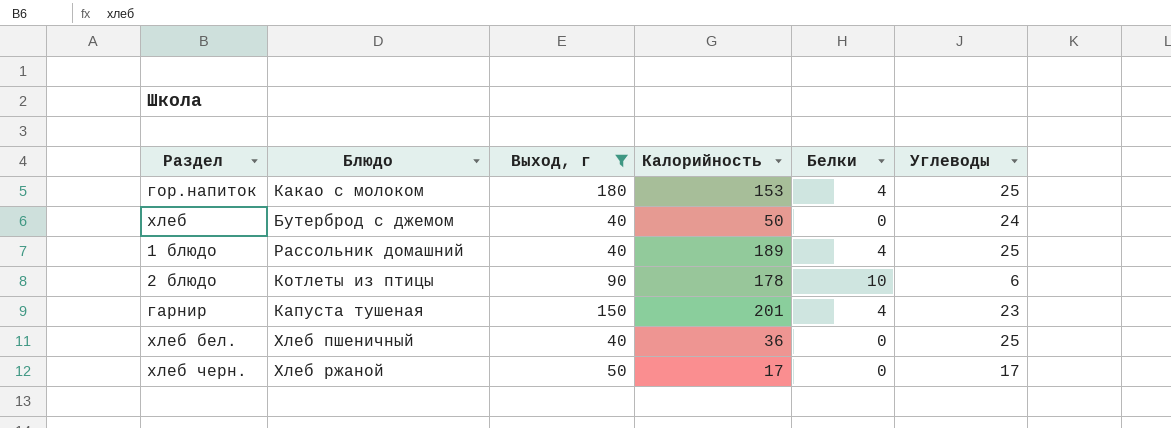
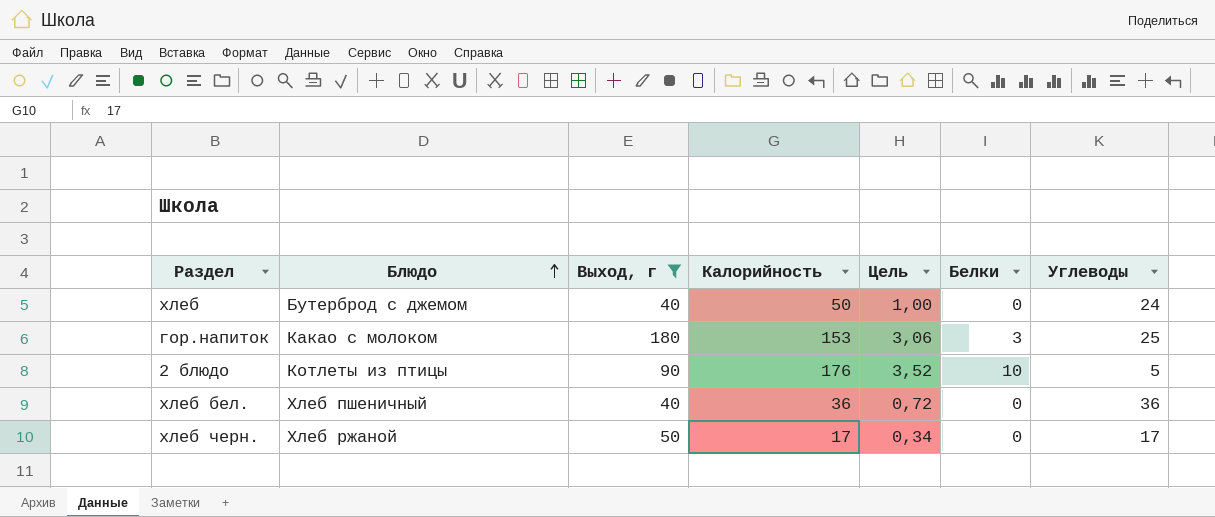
row order: none -> Блюдо ascending
column Цель | formula: none -> [Калорийность] * 0,02
row 1 блюдо: Рассольник домашний | 40 | 189 | 4 | 25 -> none
row гарнир: Капуста тушеная | 150 | 201 | 4 | 23 -> none
гор.напиток | Белки: 4 -> 3
2 блюдо | Калорийность: 178 -> 176
2 блюдо | Углеводы: 6 -> 5
хлеб бел. | Углеводы: 25 -> 36

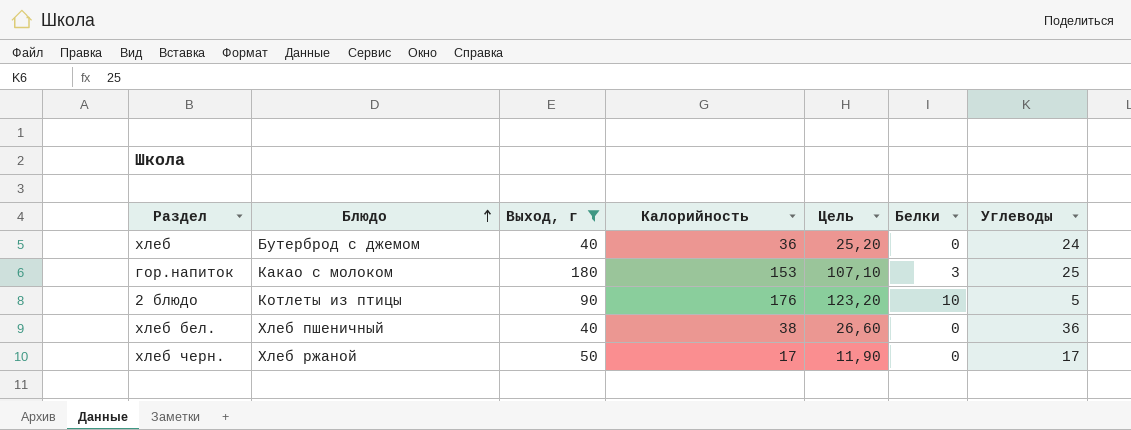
column Цель | formula: [Калорийность] * 0,02 -> [Калорийность] * 0,7
хлеб | Калорийность: 50 -> 36
хлеб бел. | Калорийность: 36 -> 38

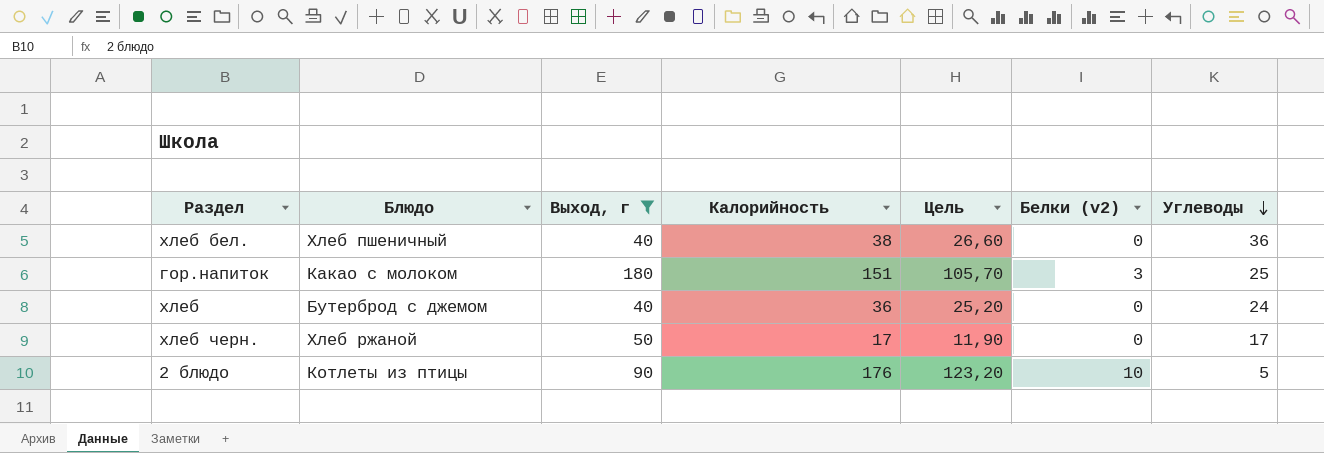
row order: Блюдо ascending -> Углеводы descending
column name: Белки -> Белки (v2)
гор.напиток | Калорийность: 153 -> 151
гор.напиток | Цель: 107,10 -> 105,70

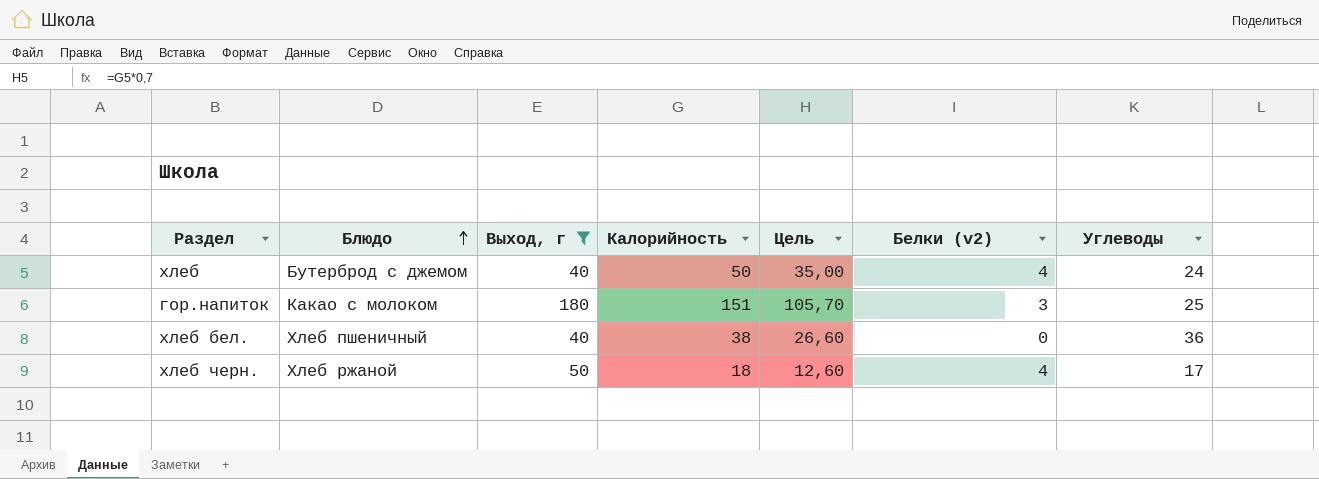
row order: Углеводы descending -> Блюдо ascending
row 2 блюдо: Котлеты из птицы | 90 | 176 | 123,20 | 10 | 5 -> none
хлеб | Калорийность: 36 -> 50
хлеб | Цель: 25,20 -> 35,00
хлеб | Белки (v2): 0 -> 4
хлеб черн. | Калорийность: 17 -> 18
хлеб черн. | Цель: 11,90 -> 12,60
хлеб черн. | Белки (v2): 0 -> 4

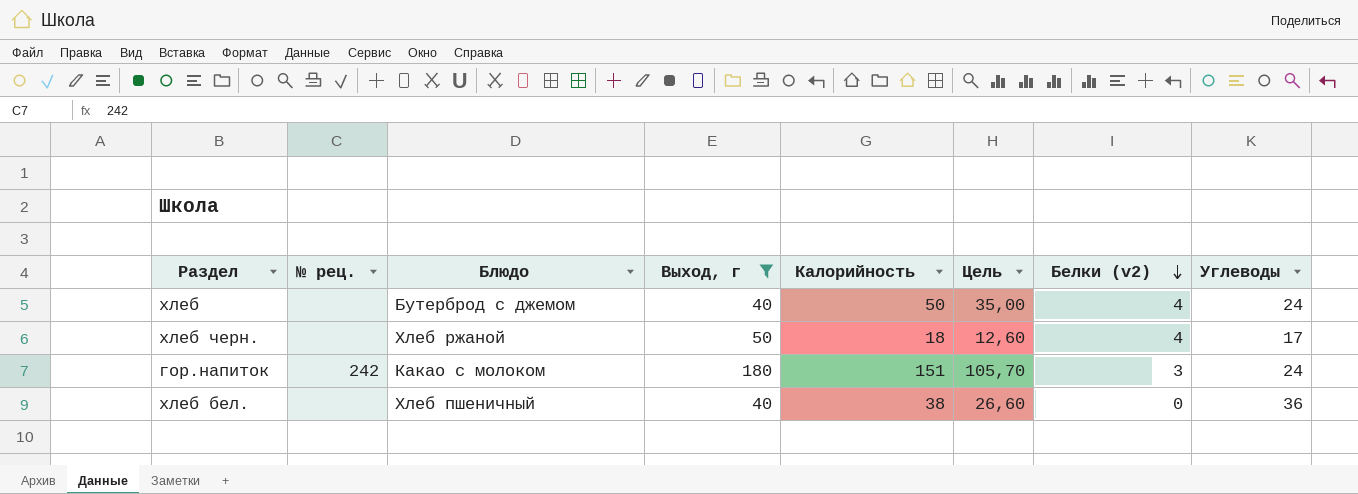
row order: Блюдо ascending -> Белки (v2) descending
column № рец. | position: none -> 2
гор.напиток | Углеводы: 25 -> 24

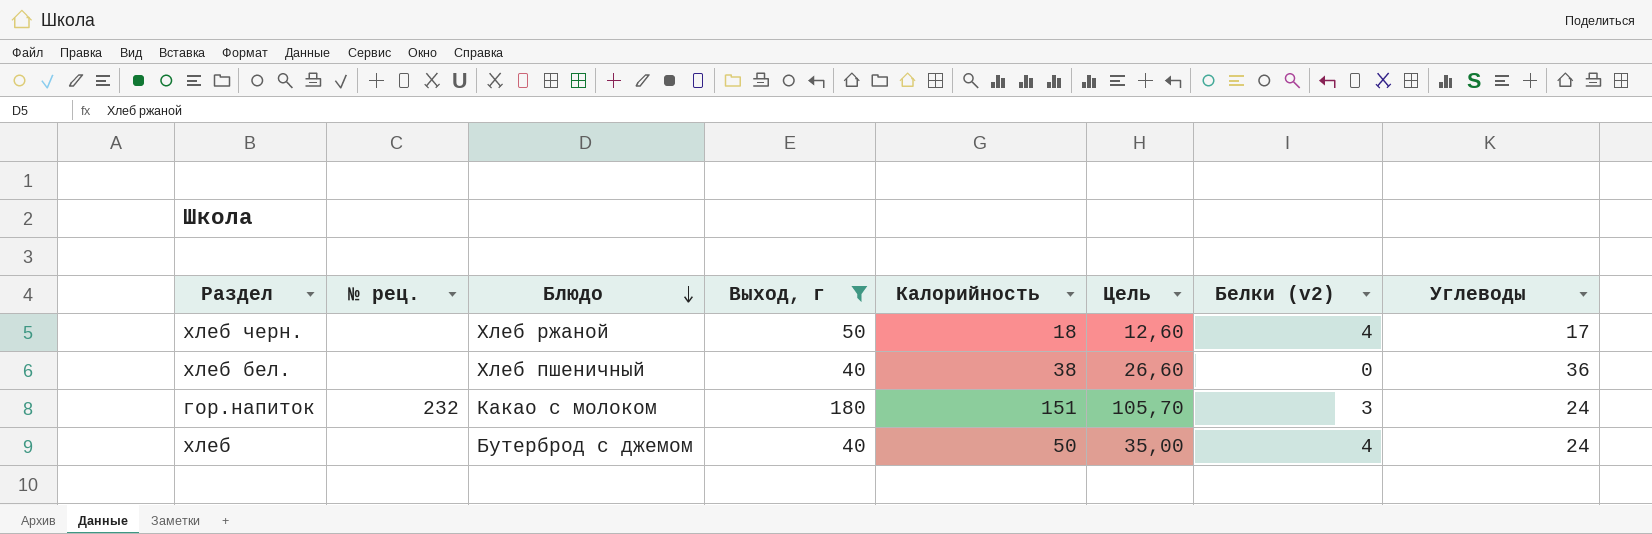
row order: Белки (v2) descending -> Блюдо descending
гор.напиток | № рец.: 242 -> 232

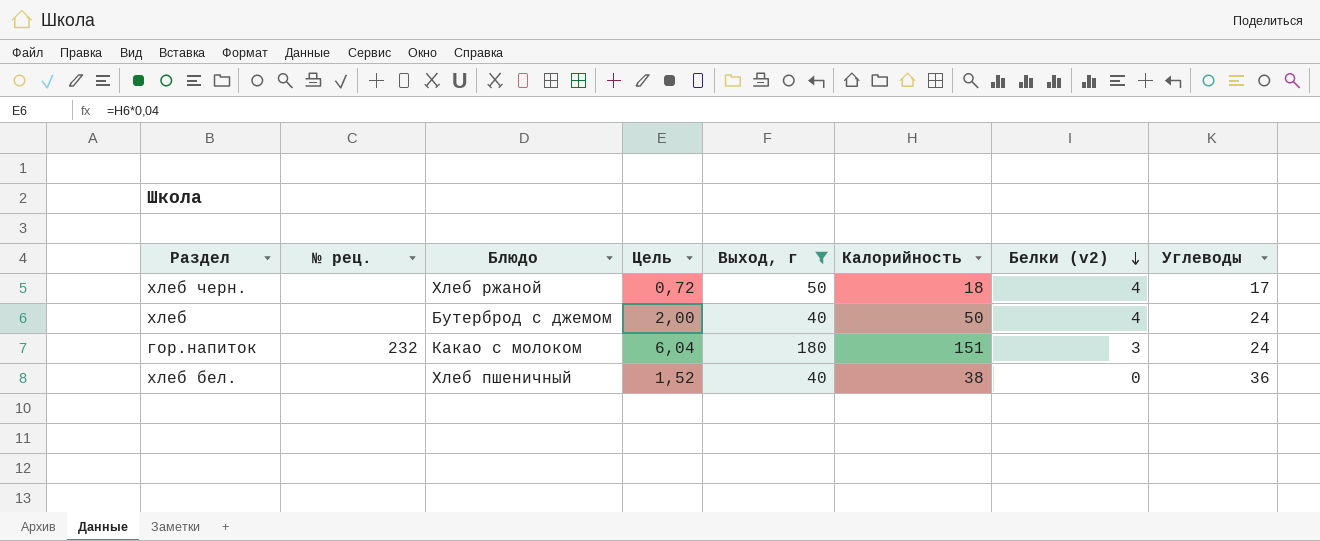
row order: Блюдо descending -> Белки (v2) descending
column Цель | formula: [Калорийность] * 0,7 -> [Калорийность] * 0,04
column Цель | position: 6 -> 4

